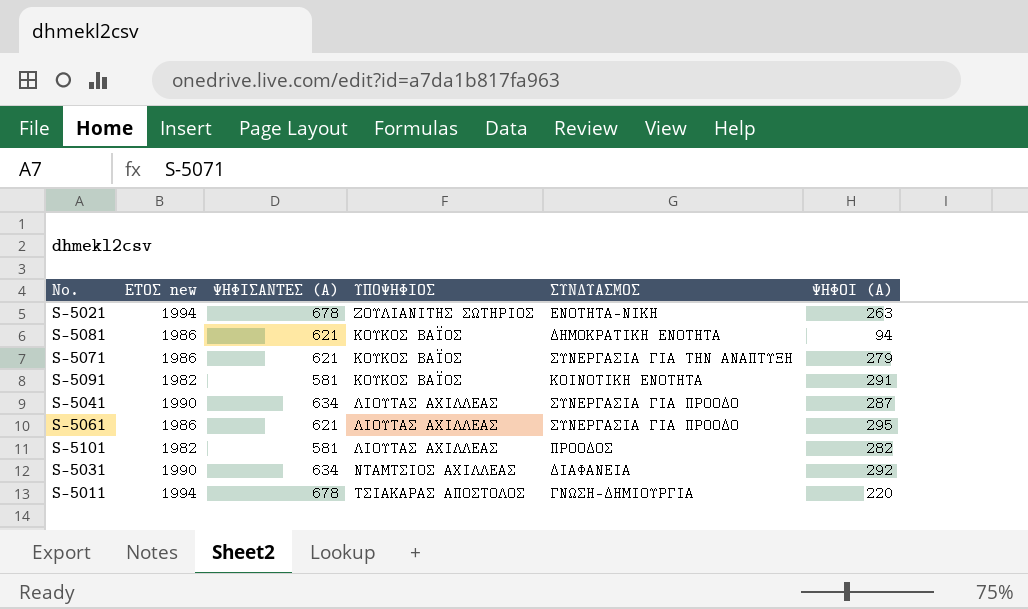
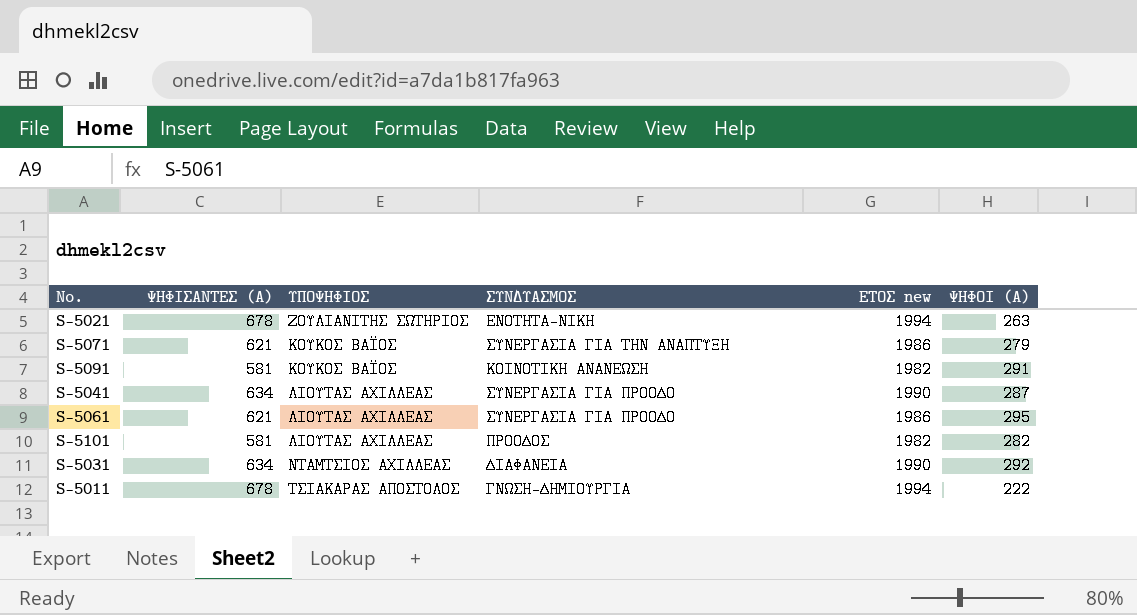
column ΕΤΟΣ new | position: 2 -> 5
row S-5081: 1986 | 621 | ΚΟΥΚΟΣ ΒΑΪΟΣ | ΔΗΜΟΚΡΑΤΙΚΗ ΕΝΟΤΗΤΑ | 94 -> none
S-5091 | ΣΥΝΔΥΑΣΜΟΣ: ΚΟΙΝΟΤΙΚΗ ΕΝΟΤΗΤΑ -> ΚΟΙΝΟΤΙΚΗ ΑΝΑΝΕΩΣΗ
S-5011 | ΨΗΦΟΙ (Α): 220 -> 222

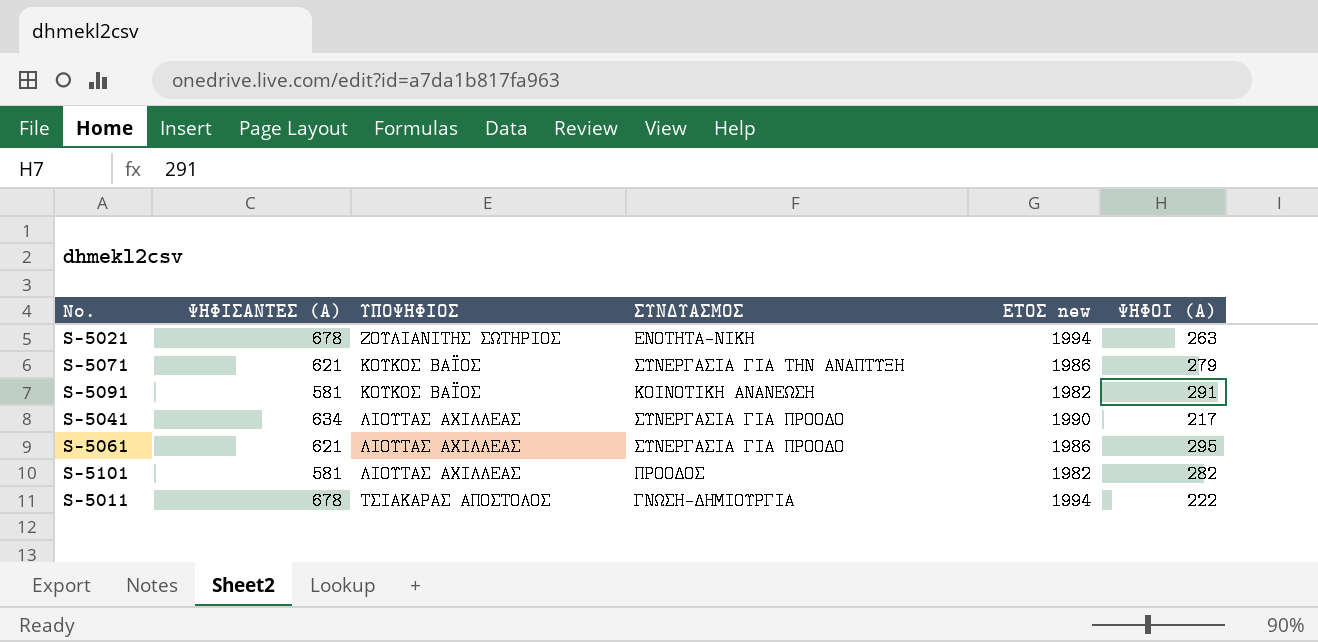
row S-5031: 634 | ΝΤΑΜΤΣΙΟΣ ΑΧΙΛΛΕΑΣ | ΔΙΑΦΑΝΕΙΑ | 1990 | 292 -> none
S-5041 | ΨΗΦΟΙ (Α): 287 -> 217

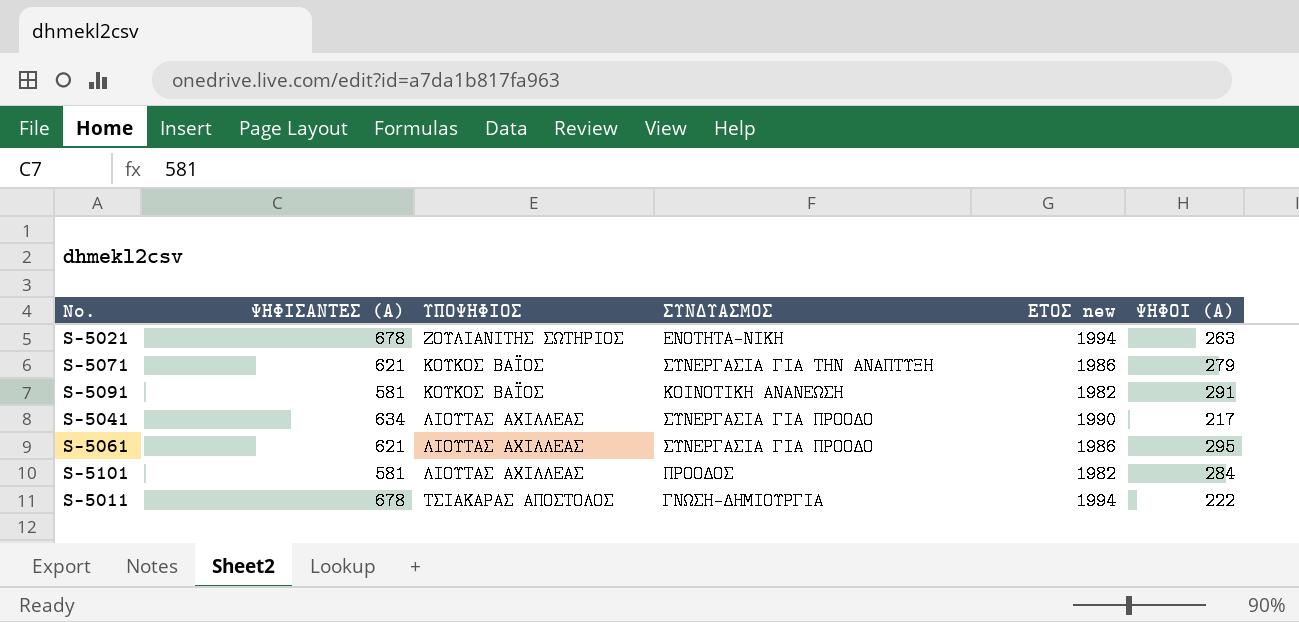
S-5101 | ΨΗΦΟΙ (Α): 282 -> 284

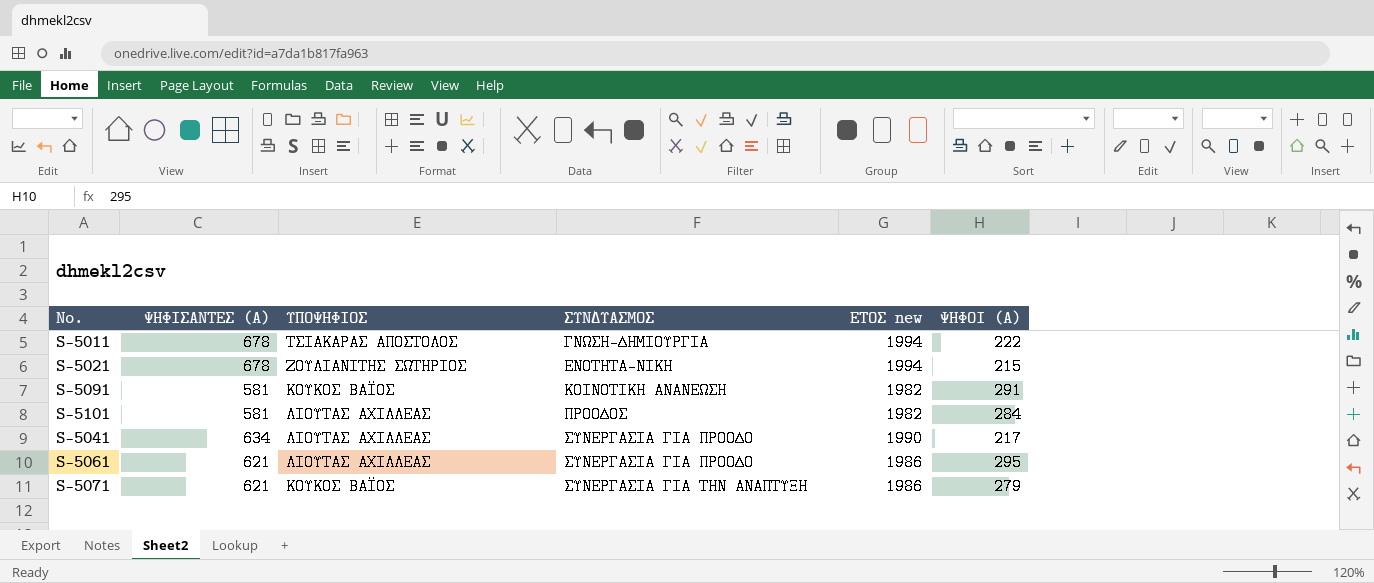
row order: ΥΠΟΨΗΦΙΟΣ ascending -> ΣΥΝΔΥΑΣΜΟΣ ascending
S-5021 | ΨΗΦΟΙ (Α): 263 -> 215

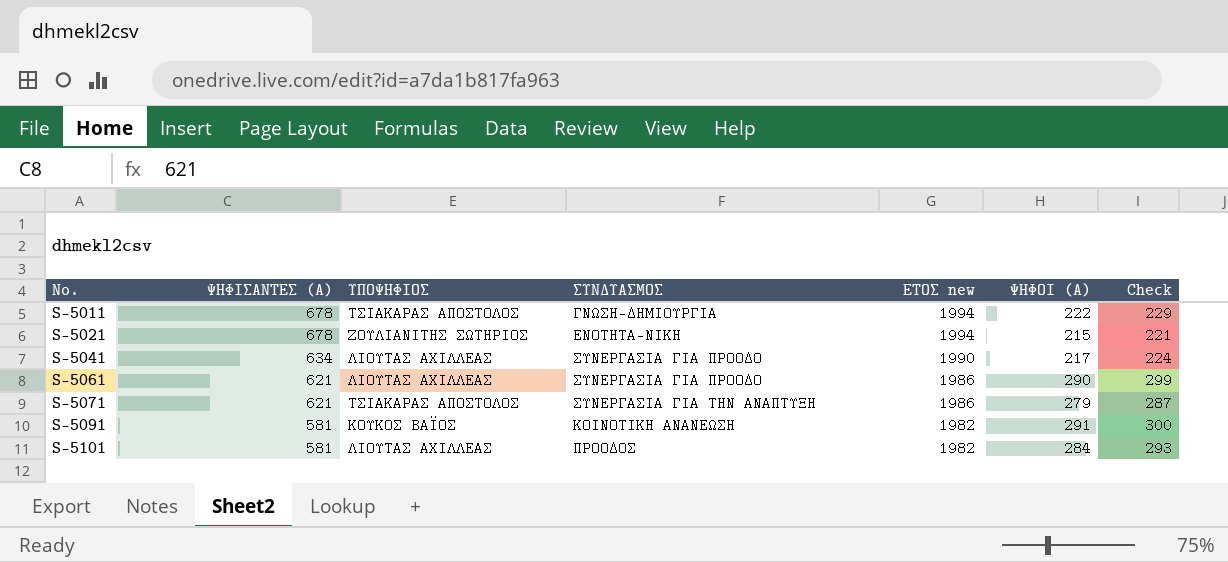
row order: ΣΥΝΔΥΑΣΜΟΣ ascending -> No. ascending
column Check | formula: none -> [ΨΗΦΟΙ (Α)] * 1.03
S-5061 | ΨΗΦΟΙ (Α): 295 -> 290
S-5071 | ΥΠΟΨΗΦΙΟΣ: ΚΟΥΚΟΣ ΒΑΪΟΣ -> ΤΣΙΑΚΑΡΑΣ ΑΠΟΣΤΟΛΟΣ

